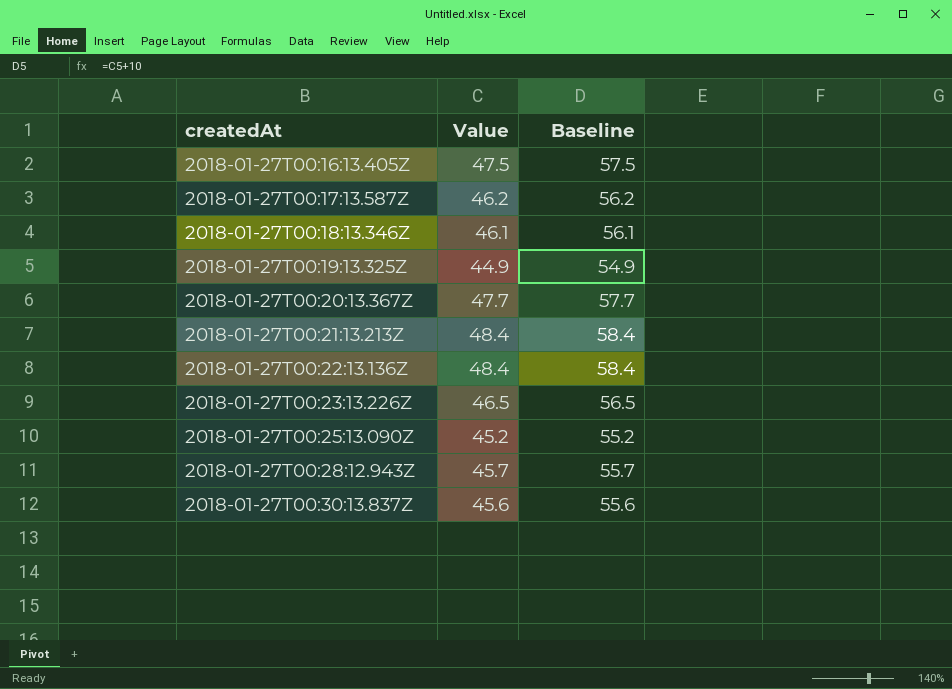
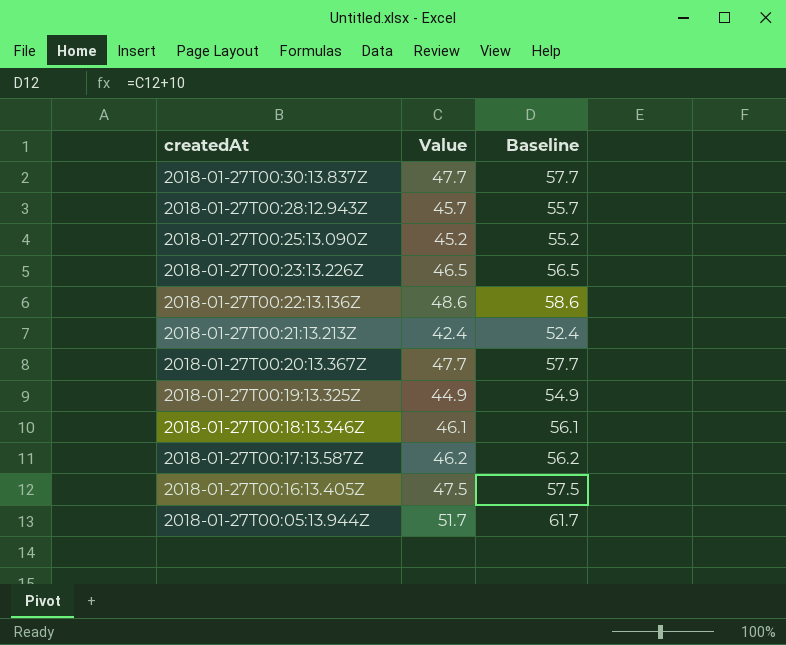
row order: createdAt ascending -> createdAt descending
2018-01-27T00:30:13.837Z | Value: 45.6 -> 47.7
2018-01-27T00:30:13.837Z | Baseline: 55.6 -> 57.7
2018-01-27T00:22:13.136Z | Value: 48.4 -> 48.6
2018-01-27T00:22:13.136Z | Baseline: 58.4 -> 58.6
2018-01-27T00:21:13.213Z | Value: 48.4 -> 42.4
2018-01-27T00:21:13.213Z | Baseline: 58.4 -> 52.4
row 2018-01-27T00:05:13.944Z: none -> 51.7 | 61.7

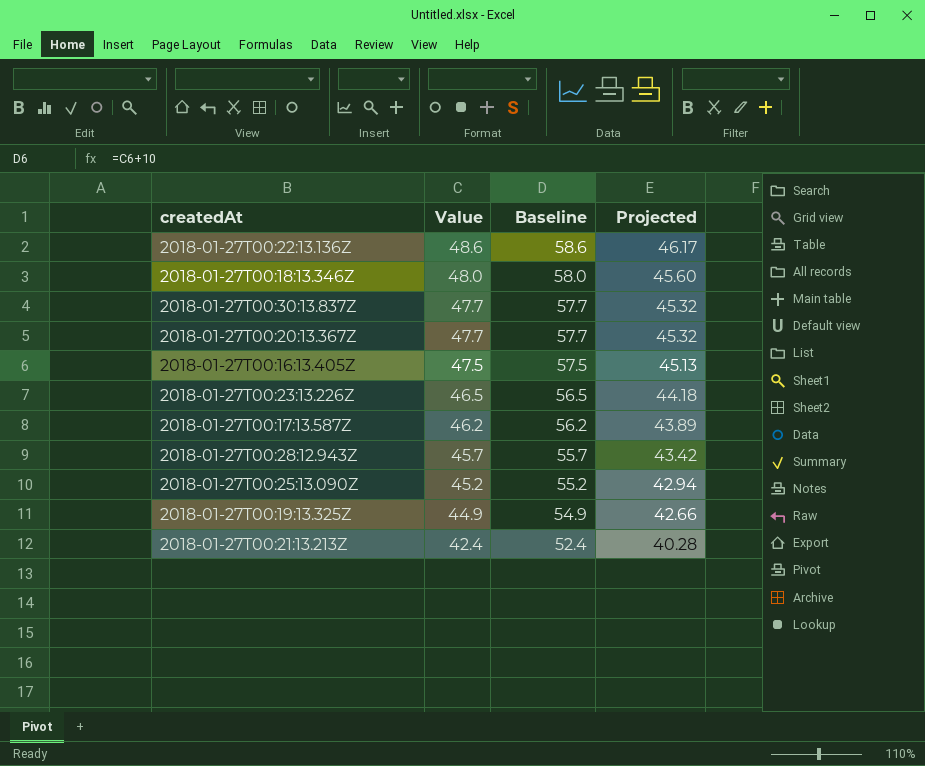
row order: createdAt descending -> Value descending
column Projected | formula: none -> [Value] * 0.95
row 2018-01-27T00:05:13.944Z: 51.7 | 61.7 -> none
2018-01-27T00:18:13.346Z | Value: 46.1 -> 48.0
2018-01-27T00:18:13.346Z | Baseline: 56.1 -> 58.0

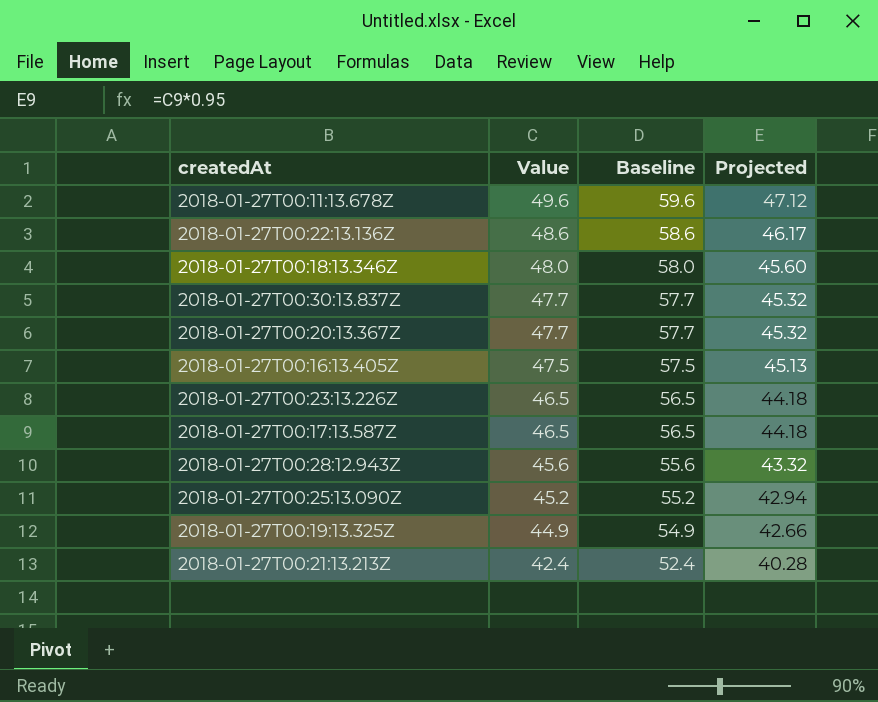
row 2018-01-27T00:11:13.678Z: none -> 49.6 | 59.6 | 47.12
2018-01-27T00:17:13.587Z | Value: 46.2 -> 46.5
2018-01-27T00:17:13.587Z | Baseline: 56.2 -> 56.5
2018-01-27T00:17:13.587Z | Projected: 43.89 -> 44.18
2018-01-27T00:28:12.943Z | Value: 45.7 -> 45.6
2018-01-27T00:28:12.943Z | Baseline: 55.7 -> 55.6
2018-01-27T00:28:12.943Z | Projected: 43.42 -> 43.32

